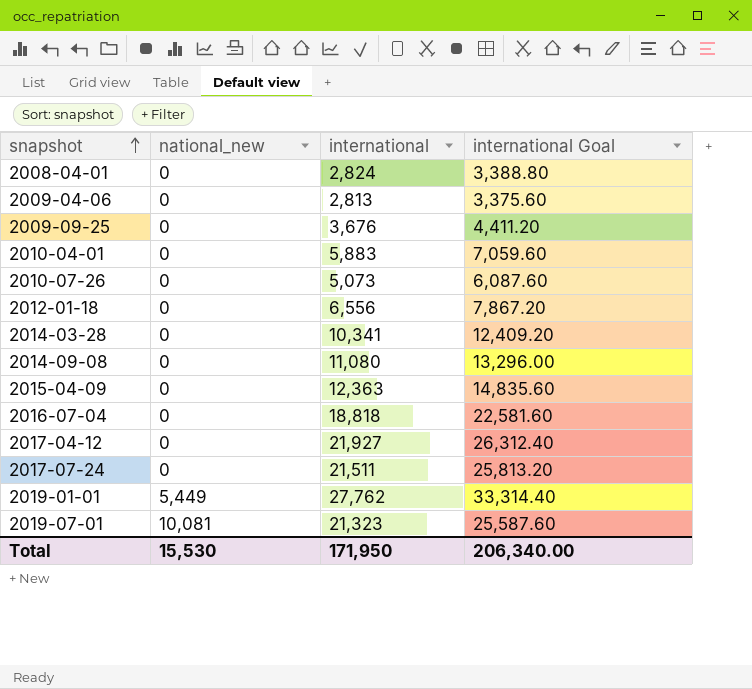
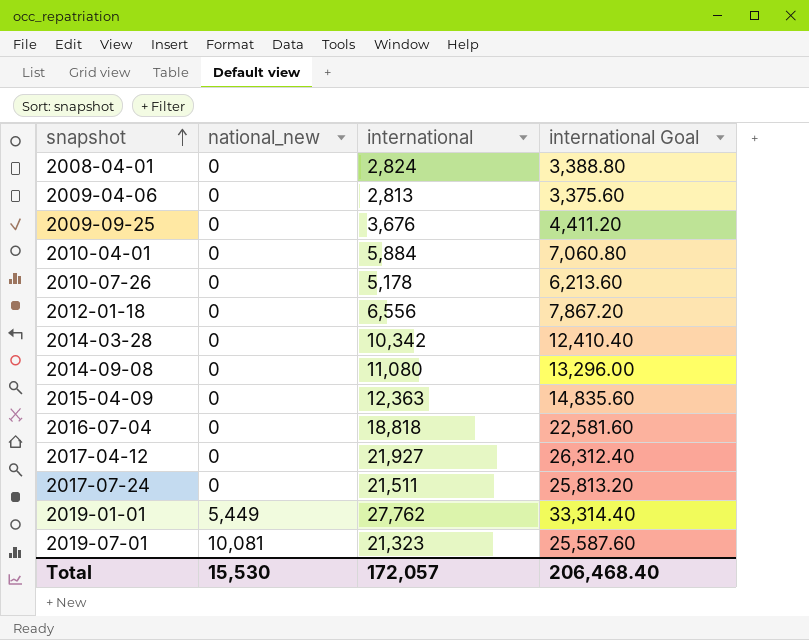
2010-04-01 | international: 5,883 -> 5,884
2010-04-01 | international Goal: 7,059.60 -> 7,060.80
2010-07-26 | international: 5,073 -> 5,178
2010-07-26 | international Goal: 6,087.60 -> 6,213.60
2014-03-28 | international: 10,341 -> 10,342
2014-03-28 | international Goal: 12,409.20 -> 12,410.40
Total | international: 171,950 -> 172,057
Total | international Goal: 206,340.00 -> 206,468.40

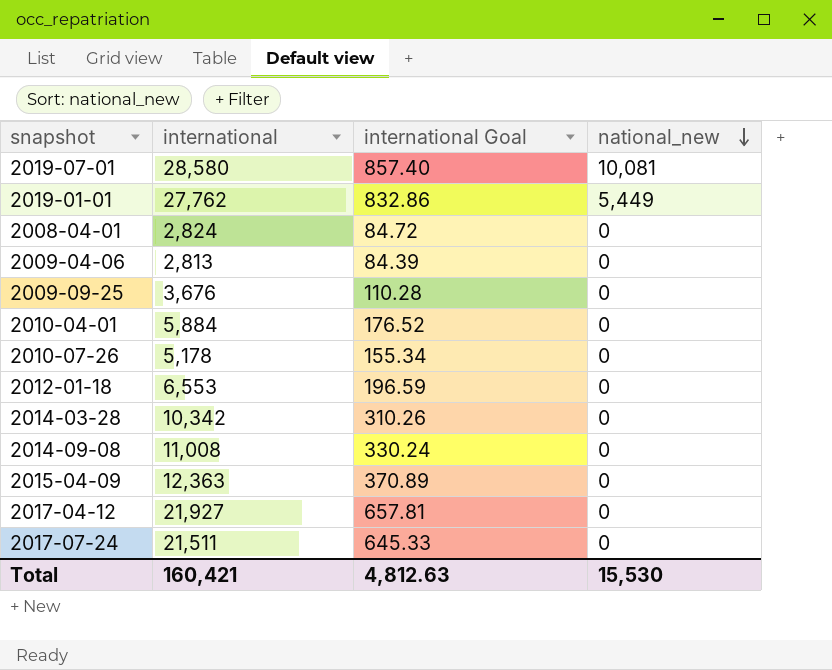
row order: snapshot ascending -> national_new descending
column international Goal | formula: [international] * 1.2 -> [international] * 0.03
column national_new | position: 2 -> 4
row 2016-07-04: 0 | 18,818 | 22,581.60 -> none
2019-07-01 | international: 21,323 -> 28,580
2012-01-18 | international: 6,556 -> 6,553
2014-09-08 | international: 11,080 -> 11,008
Total | international: 172,057 -> 160,421
Total | international Goal: 206,468.40 -> 4,812.63

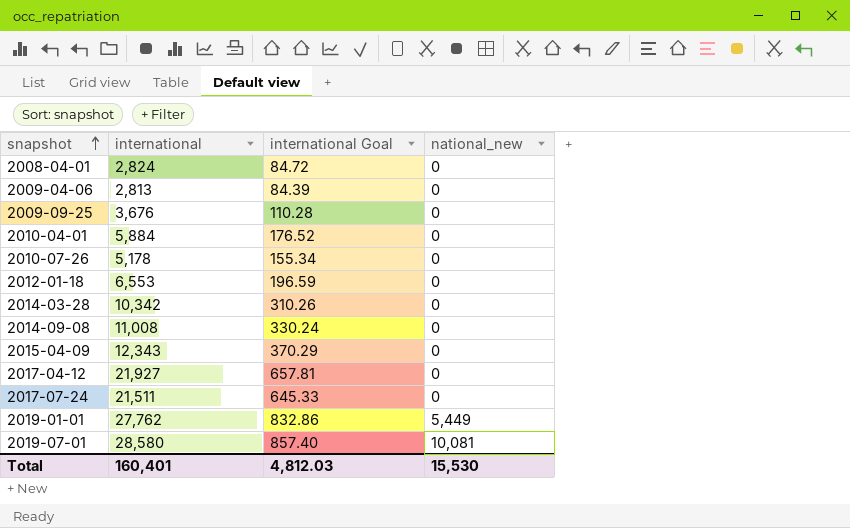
row order: national_new descending -> snapshot ascending
2015-04-09 | international: 12,363 -> 12,343
2015-04-09 | international Goal: 370.89 -> 370.29
Total | international: 160,421 -> 160,401
Total | international Goal: 4,812.63 -> 4,812.03

